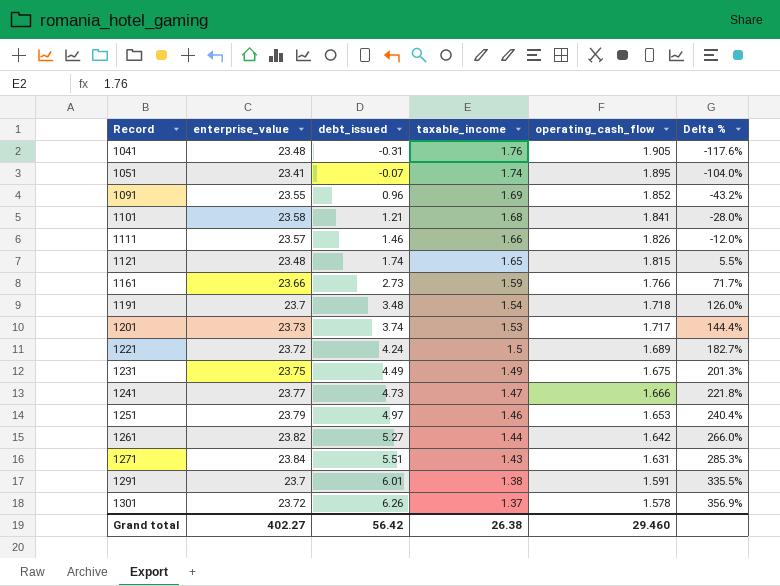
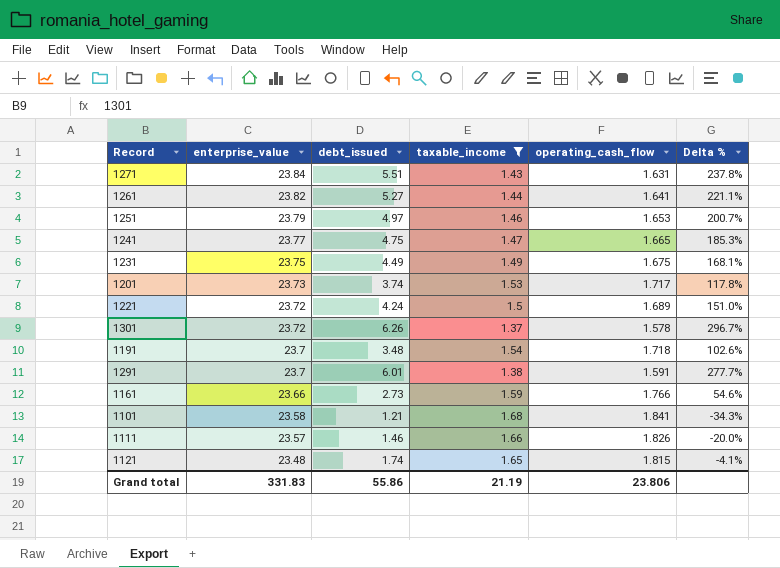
filter: none -> taxable_income <= 1.68
row order: Record ascending -> enterprise_value descending
column Delta % | formula: ([debt_issued] - [taxable_income]) / [taxable_income] -> ([debt_issued] - [operating_cash_flow]) / [operating_cash_flow]
1261 | operating_cash_flow: 1.642 -> 1.641
1241 | debt_issued: 4.73 -> 4.75
1241 | operating_cash_flow: 1.666 -> 1.665
Grand total | enterprise_value: 402.27 -> 331.83
Grand total | debt_issued: 56.42 -> 55.86
Grand total | taxable_income: 26.38 -> 21.19
Grand total | operating_cash_flow: 29.460 -> 23.806

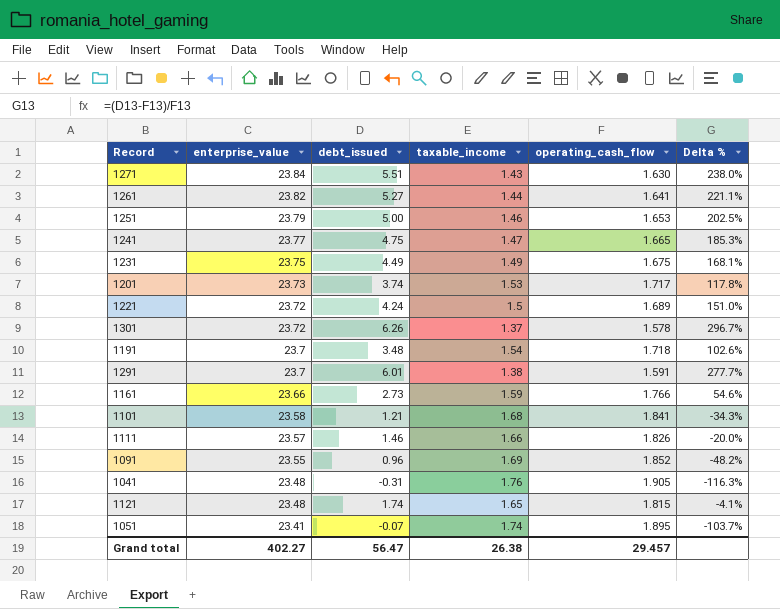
filter: taxable_income <= 1.68 -> none
1271 | operating_cash_flow: 1.631 -> 1.630
1271 | Delta %: 237.8% -> 238.0%
1251 | debt_issued: 4.97 -> 5.00
1251 | Delta %: 200.7% -> 202.5%
Grand total | enterprise_value: 331.83 -> 402.27
Grand total | debt_issued: 55.86 -> 56.47
Grand total | taxable_income: 21.19 -> 26.38
Grand total | operating_cash_flow: 23.806 -> 29.457

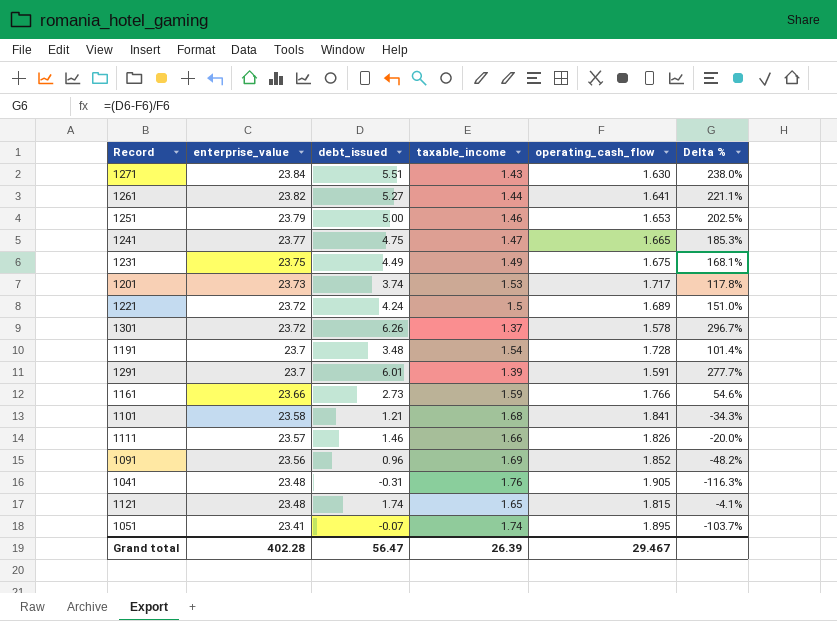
1191 | operating_cash_flow: 1.718 -> 1.728
1191 | Delta %: 102.6% -> 101.4%
1291 | taxable_income: 1.38 -> 1.39
1091 | enterprise_value: 23.55 -> 23.56
Grand total | enterprise_value: 402.27 -> 402.28
Grand total | taxable_income: 26.38 -> 26.39
Grand total | operating_cash_flow: 29.457 -> 29.467

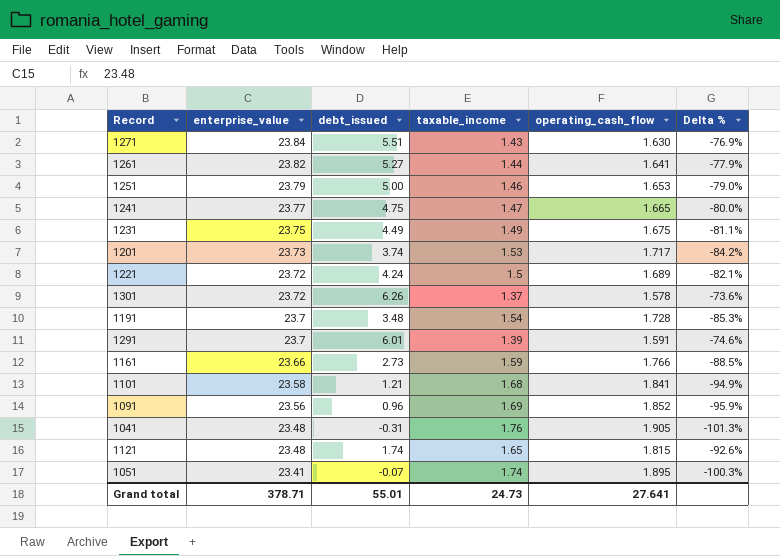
column Delta % | formula: ([debt_issued] - [operating_cash_flow]) / [operating_cash_flow] -> ([debt_issued] - [enterprise_value]) / [enterprise_value]
row 1111: 23.57 | 1.46 | 1.66 | 1.826 | -20.0% -> none
Grand total | enterprise_value: 402.28 -> 378.71
Grand total | debt_issued: 56.47 -> 55.01
Grand total | taxable_income: 26.39 -> 24.73
Grand total | operating_cash_flow: 29.467 -> 27.641

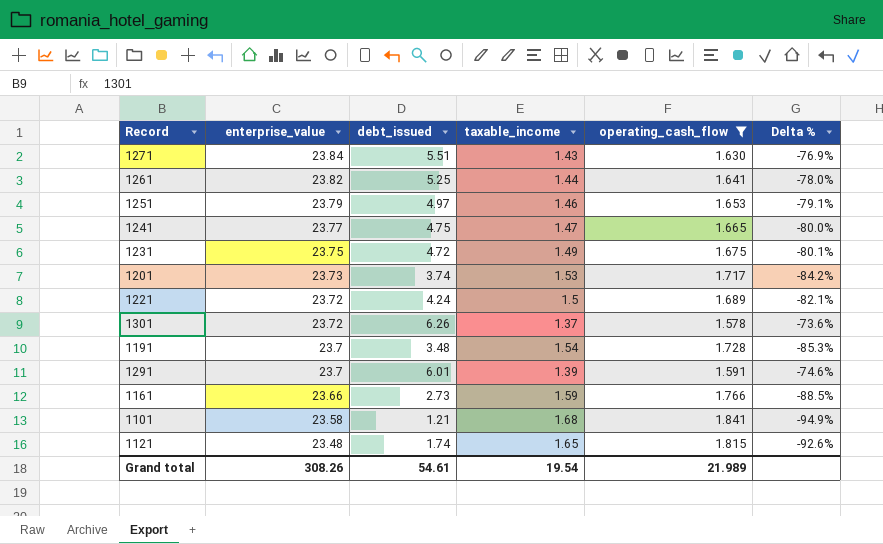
filter: none -> operating_cash_flow <= 1.841
1261 | debt_issued: 5.27 -> 5.25
1261 | Delta %: -77.9% -> -78.0%
1251 | debt_issued: 5.00 -> 4.97
1251 | Delta %: -79.0% -> -79.1%
1231 | debt_issued: 4.49 -> 4.72
1231 | Delta %: -81.1% -> -80.1%
Grand total | enterprise_value: 378.71 -> 308.26
Grand total | debt_issued: 55.01 -> 54.61
Grand total | taxable_income: 24.73 -> 19.54
Grand total | operating_cash_flow: 27.641 -> 21.989

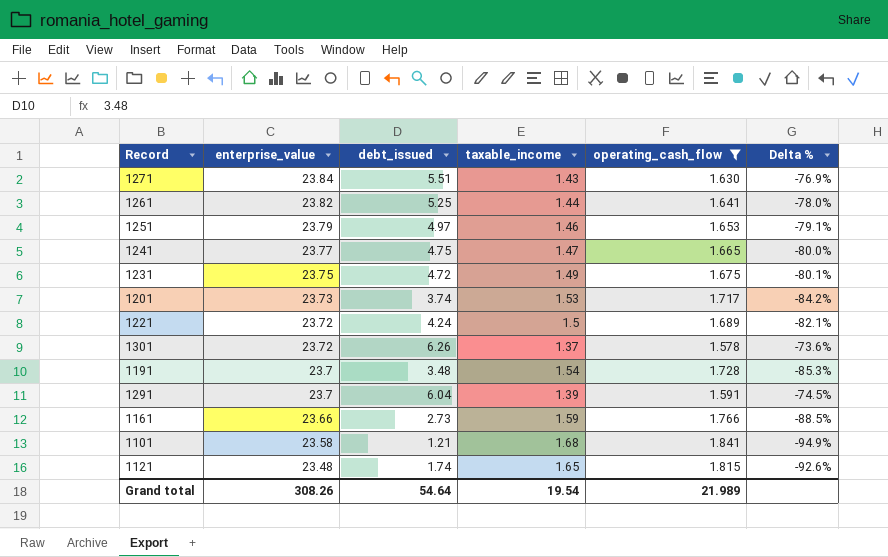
1291 | debt_issued: 6.01 -> 6.04
1291 | Delta %: -74.6% -> -74.5%
Grand total | debt_issued: 54.61 -> 54.64

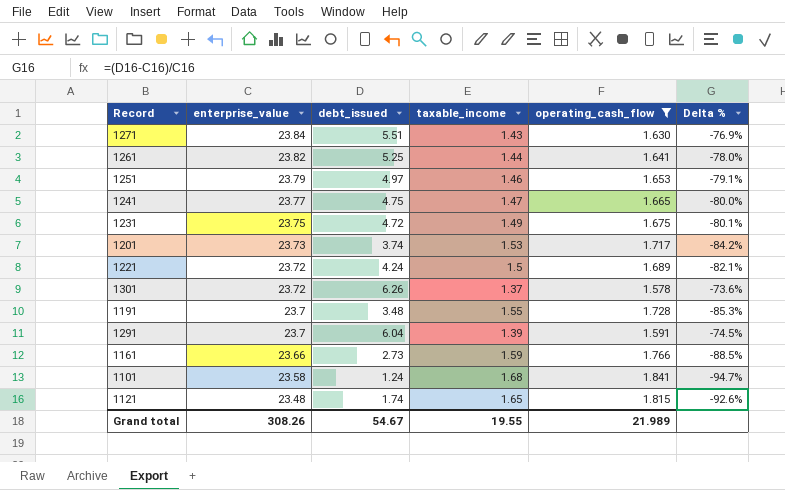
1191 | taxable_income: 1.54 -> 1.55
1101 | debt_issued: 1.21 -> 1.24
1101 | Delta %: -94.9% -> -94.7%
Grand total | debt_issued: 54.64 -> 54.67
Grand total | taxable_income: 19.54 -> 19.55

